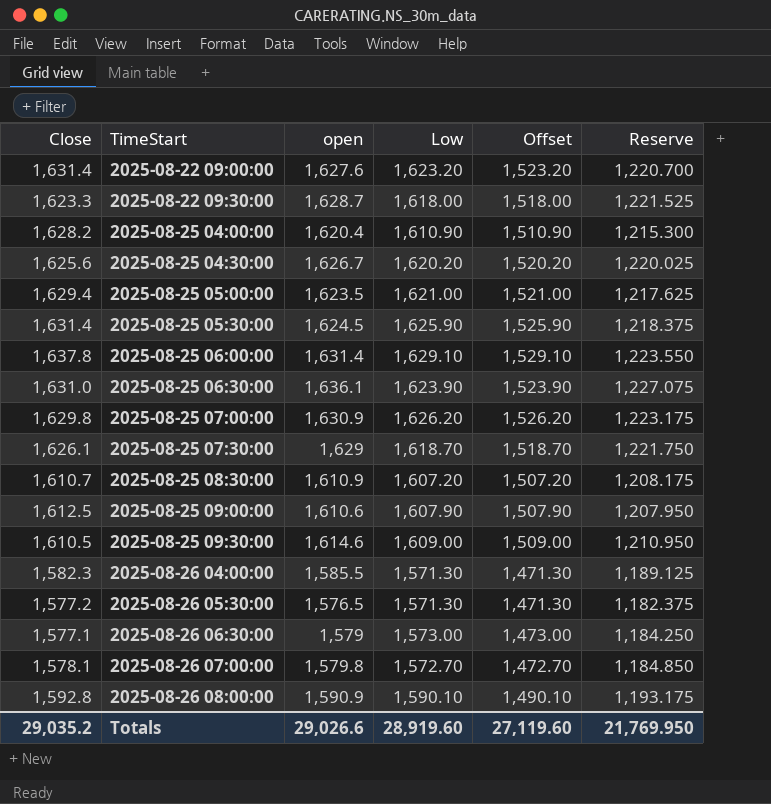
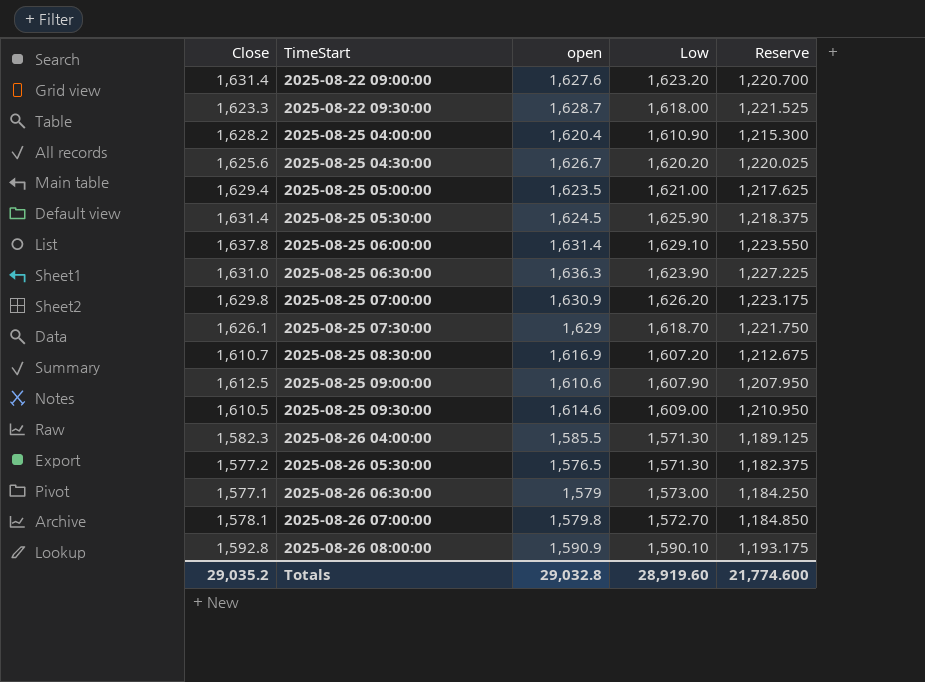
column Offset | formula: [Low] - 100 -> none
2025-08-25 06:30:00 | open: 1,636.1 -> 1,636.3
2025-08-25 06:30:00 | Reserve: 1,227.075 -> 1,227.225
2025-08-25 08:30:00 | open: 1,610.9 -> 1,616.9
2025-08-25 08:30:00 | Reserve: 1,208.175 -> 1,212.675
Totals | open: 29,026.6 -> 29,032.8
Totals | Reserve: 21,769.950 -> 21,774.600

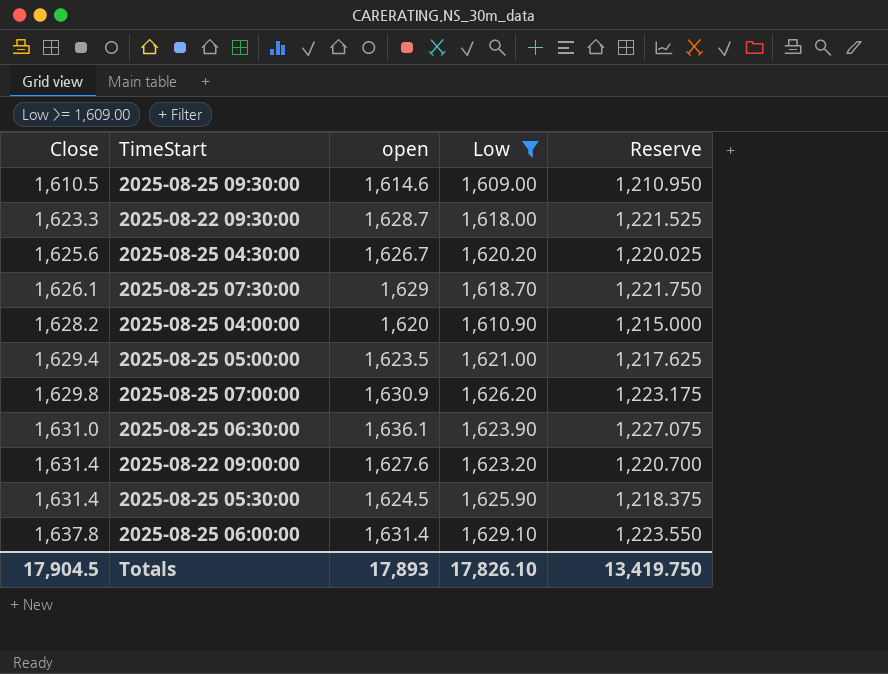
filter: none -> Low >= 1,609.00
row order: TimeStart ascending -> Close ascending
2025-08-25 04:00:00 | open: 1,620.4 -> 1,620
2025-08-25 04:00:00 | Reserve: 1,215.300 -> 1,215.000
2025-08-25 06:30:00 | open: 1,636.3 -> 1,636.1
2025-08-25 06:30:00 | Reserve: 1,227.225 -> 1,227.075
Totals | Close: 29,035.2 -> 17,904.5
Totals | open: 29,032.8 -> 17,893
Totals | Low: 28,919.60 -> 17,826.10
Totals | Reserve: 21,774.600 -> 13,419.750

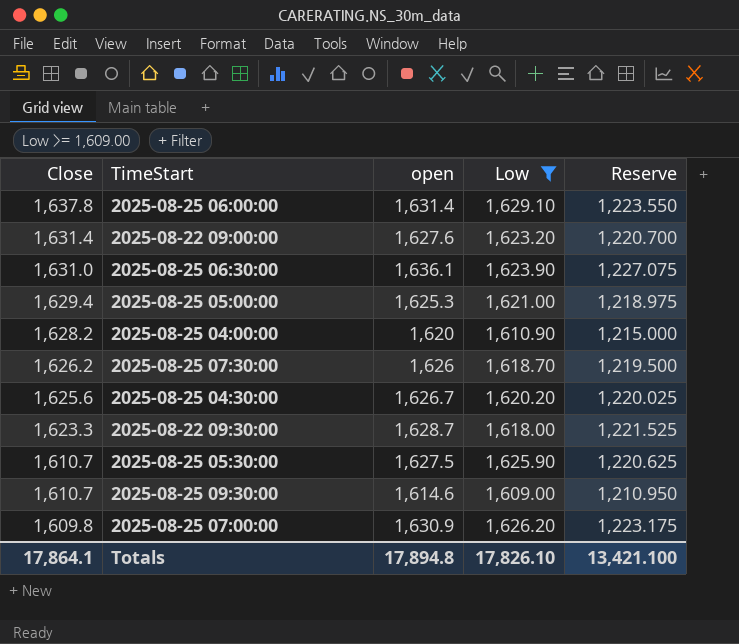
row order: Close ascending -> Close descending
2025-08-25 05:00:00 | open: 1,623.5 -> 1,625.3
2025-08-25 05:00:00 | Reserve: 1,217.625 -> 1,218.975
2025-08-25 07:30:00 | Close: 1,626.1 -> 1,626.2
2025-08-25 07:30:00 | open: 1,629 -> 1,626
2025-08-25 07:30:00 | Reserve: 1,221.750 -> 1,219.500
2025-08-25 05:30:00 | Close: 1,631.4 -> 1,610.7
2025-08-25 05:30:00 | open: 1,624.5 -> 1,627.5
2025-08-25 05:30:00 | Reserve: 1,218.375 -> 1,220.625
2025-08-25 09:30:00 | Close: 1,610.5 -> 1,610.7
2025-08-25 07:00:00 | Close: 1,629.8 -> 1,609.8
Totals | Close: 17,904.5 -> 17,864.1
Totals | open: 17,893 -> 17,894.8
Totals | Reserve: 13,419.750 -> 13,421.100

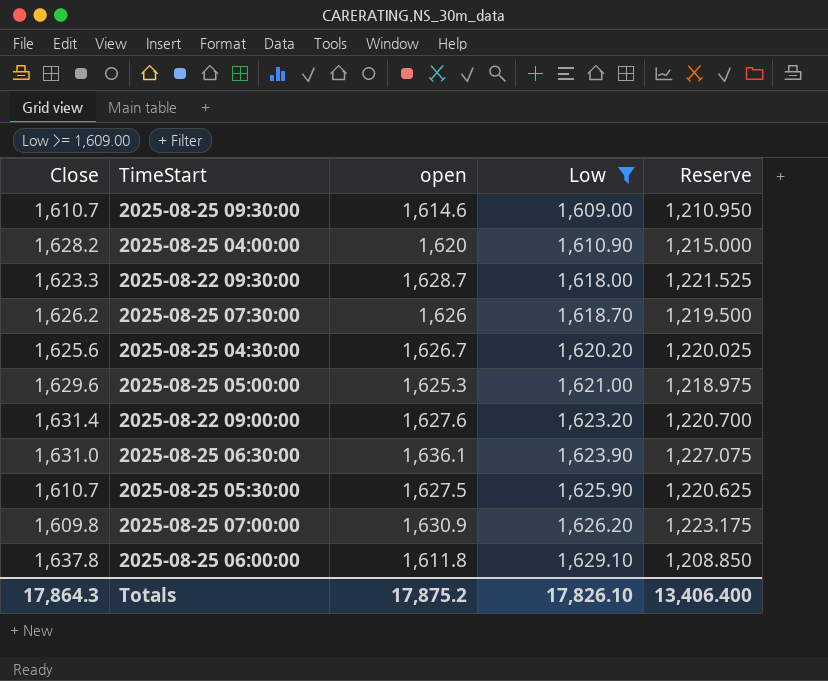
row order: Close descending -> Low ascending
2025-08-25 05:00:00 | Close: 1,629.4 -> 1,629.6
2025-08-25 06:00:00 | open: 1,631.4 -> 1,611.8
2025-08-25 06:00:00 | Reserve: 1,223.550 -> 1,208.850
Totals | Close: 17,864.1 -> 17,864.3
Totals | open: 17,894.8 -> 17,875.2
Totals | Reserve: 13,421.100 -> 13,406.400

